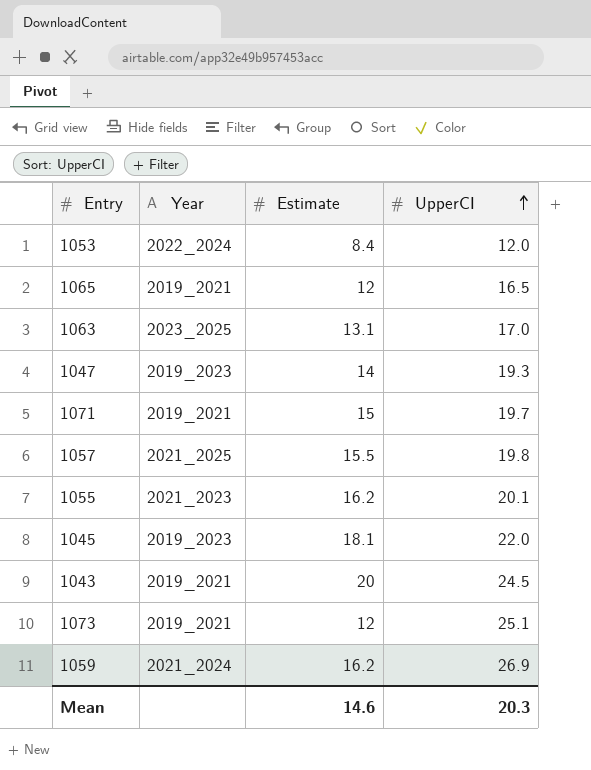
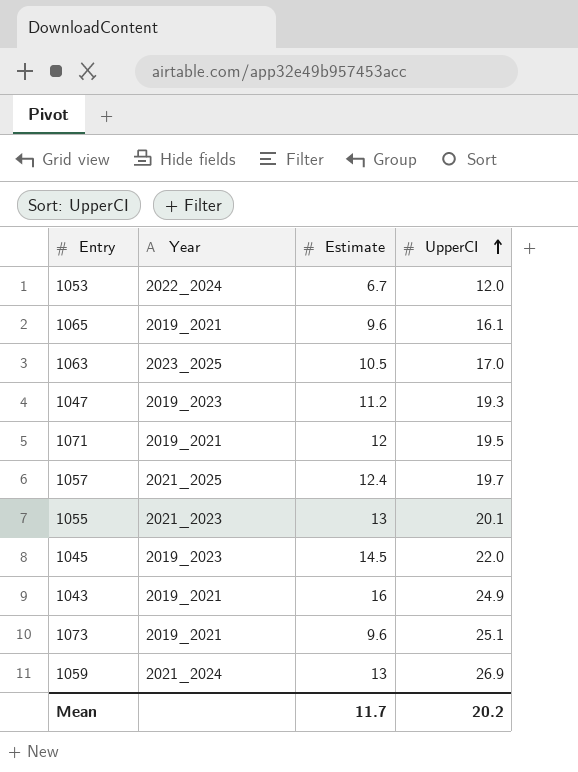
1053 | Estimate: 8.4 -> 6.7
1065 | Estimate: 12 -> 9.6
1065 | UpperCI: 16.5 -> 16.1
1063 | Estimate: 13.1 -> 10.5
1047 | Estimate: 14 -> 11.2
1071 | Estimate: 15 -> 12
1071 | UpperCI: 19.7 -> 19.5
1057 | Estimate: 15.5 -> 12.4
1057 | UpperCI: 19.8 -> 19.7
1055 | Estimate: 16.2 -> 13
1045 | Estimate: 18.1 -> 14.5
1043 | Estimate: 20 -> 16
1043 | UpperCI: 24.5 -> 24.9
1073 | Estimate: 12 -> 9.6
1059 | Estimate: 16.2 -> 13
Mean | Estimate: 14.6 -> 11.7
Mean | UpperCI: 20.3 -> 20.2

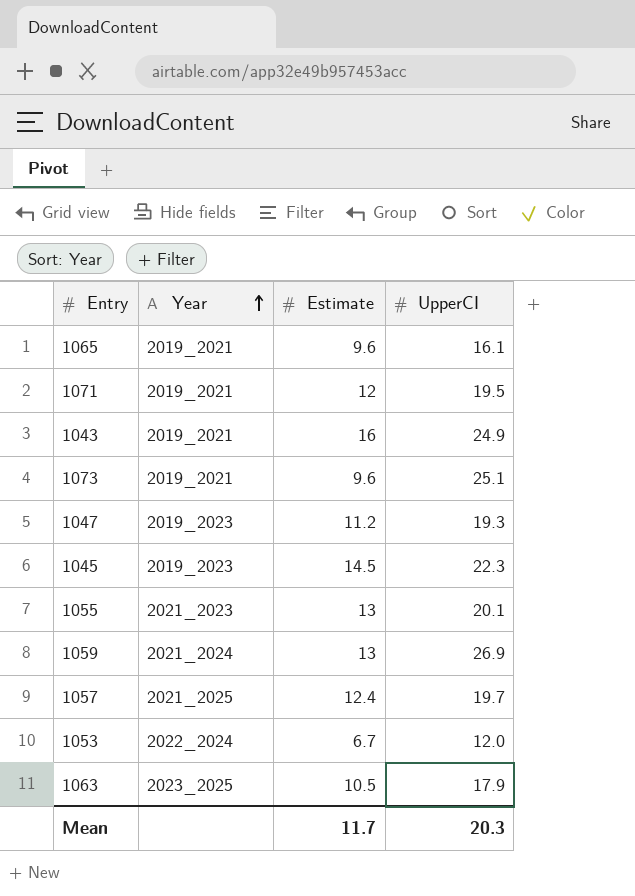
row order: UpperCI ascending -> Year ascending
1045 | UpperCI: 22.0 -> 22.3
1063 | UpperCI: 17.0 -> 17.9
Mean | UpperCI: 20.2 -> 20.3

